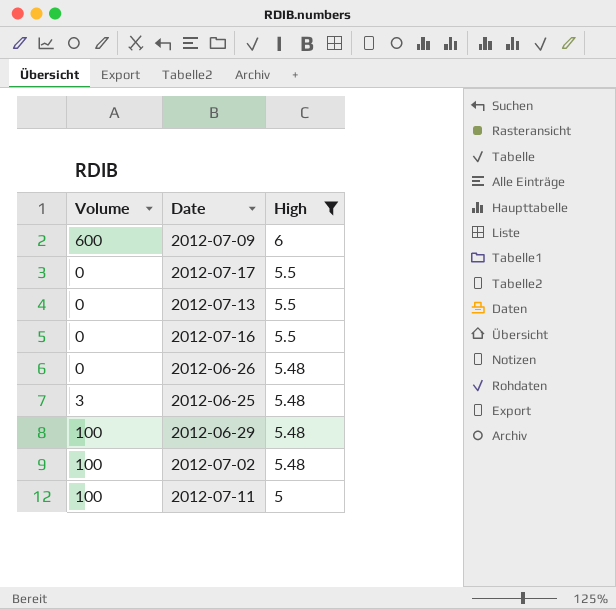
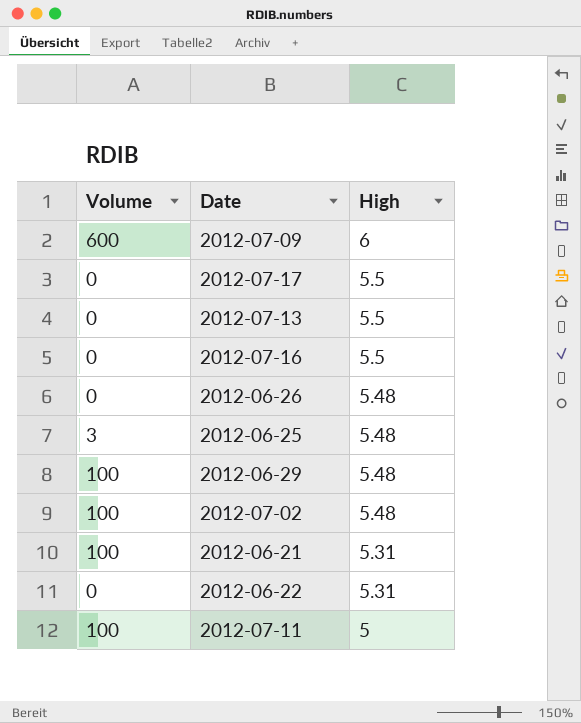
filter: High != 5.31 -> none

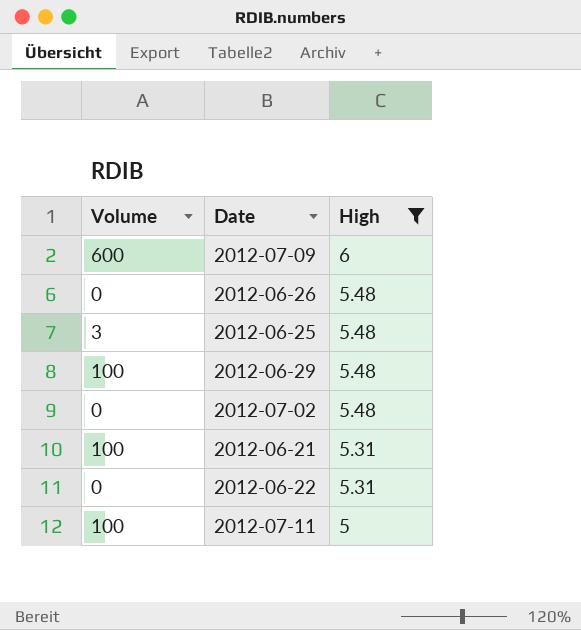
filter: none -> High != 5.5
2012-07-02 | Volume: 100 -> 0

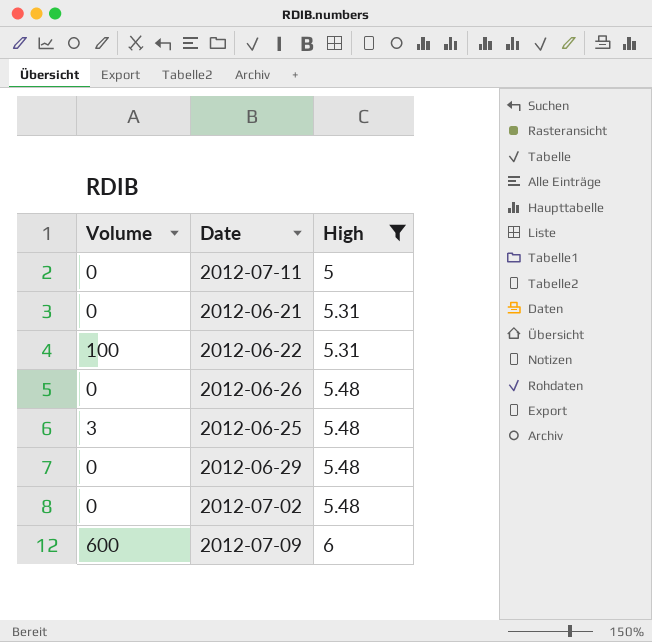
row order: High descending -> High ascending
2012-07-11 | Volume: 100 -> 0
2012-06-21 | Volume: 100 -> 0
2012-06-22 | Volume: 0 -> 100
2012-06-29 | Volume: 100 -> 0

